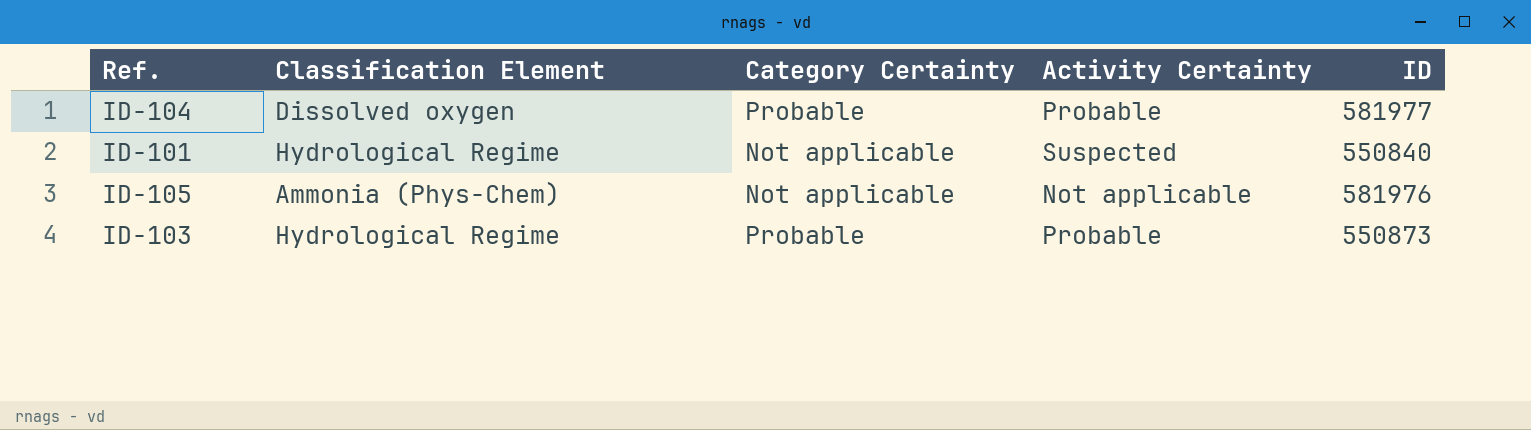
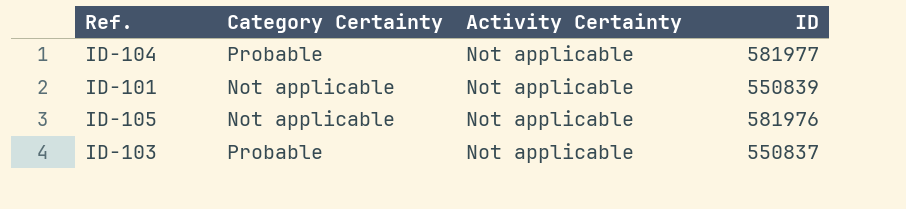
column Classification Element | position: 2 -> none
ID-104 | Activity Certainty: Probable -> Not applicable
ID-101 | Activity Certainty: Suspected -> Not applicable
ID-101 | ID: 550840 -> 550839
ID-103 | Activity Certainty: Probable -> Not applicable
ID-103 | ID: 550873 -> 550837

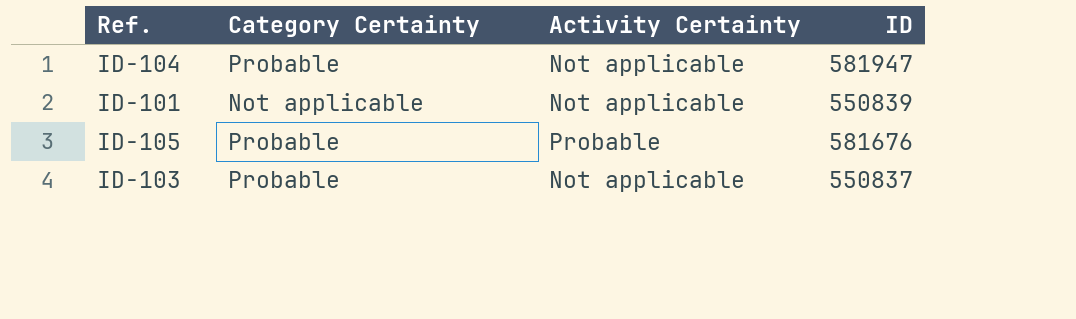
ID-104 | ID: 581977 -> 581947
ID-105 | Category Certainty: Not applicable -> Probable
ID-105 | Activity Certainty: Not applicable -> Probable
ID-105 | ID: 581976 -> 581676

